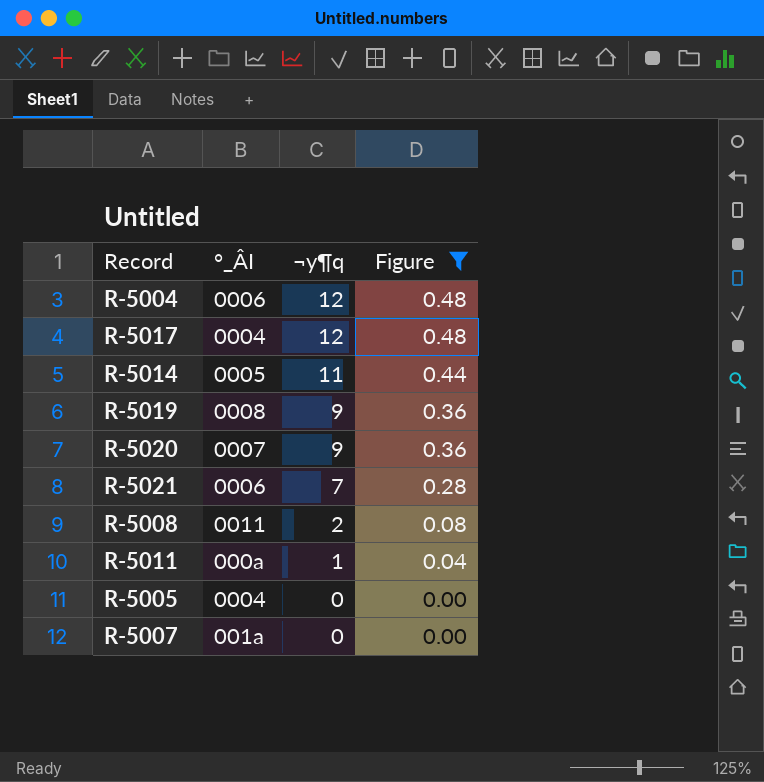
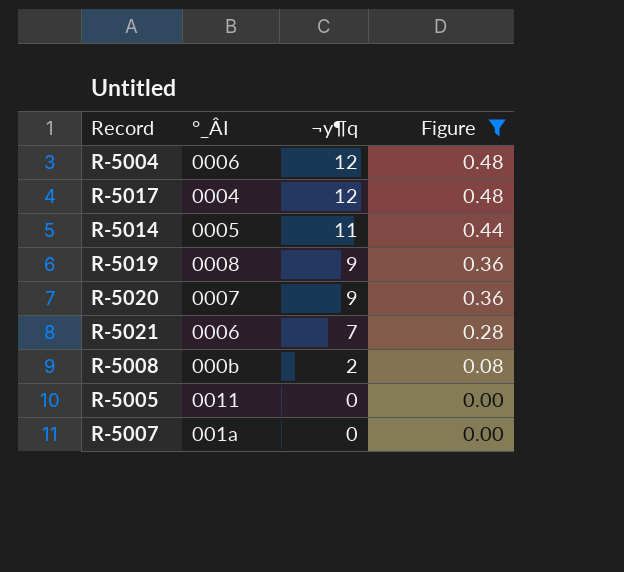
row R-5011: 000a | 1 | 0.04 -> none
R-5008 | °_ÂI: 0011 -> 000b
R-5005 | °_ÂI: 0004 -> 0011

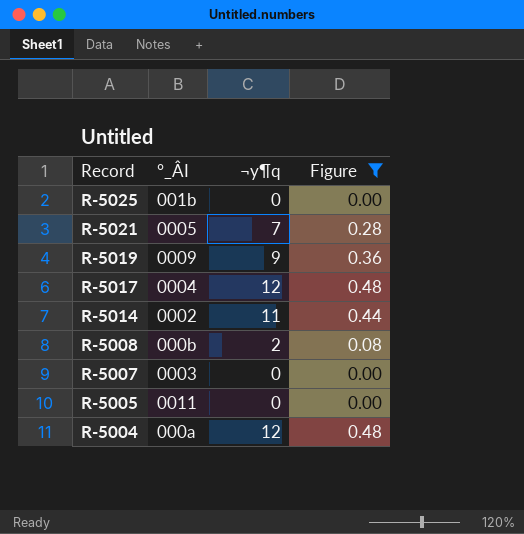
row order: ¬y¶q descending -> Record descending
row R-5020: 0007 | 9 | 0.36 -> none
row R-5025: none -> 001b | 0 | 0.00
R-5021 | °_ÂI: 0006 -> 0005
R-5019 | °_ÂI: 0008 -> 0009
R-5014 | °_ÂI: 0005 -> 0002
R-5007 | °_ÂI: 001a -> 0003
R-5004 | °_ÂI: 0006 -> 000a

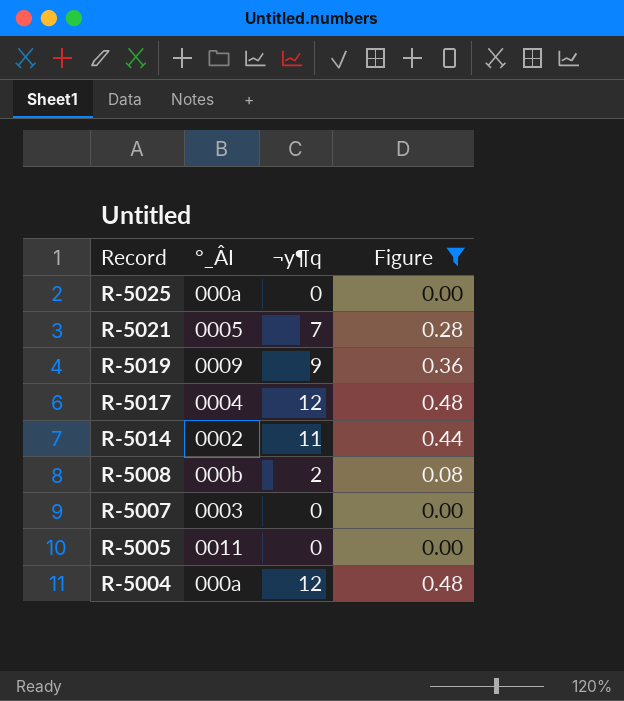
R-5025 | °_ÂI: 001b -> 000a

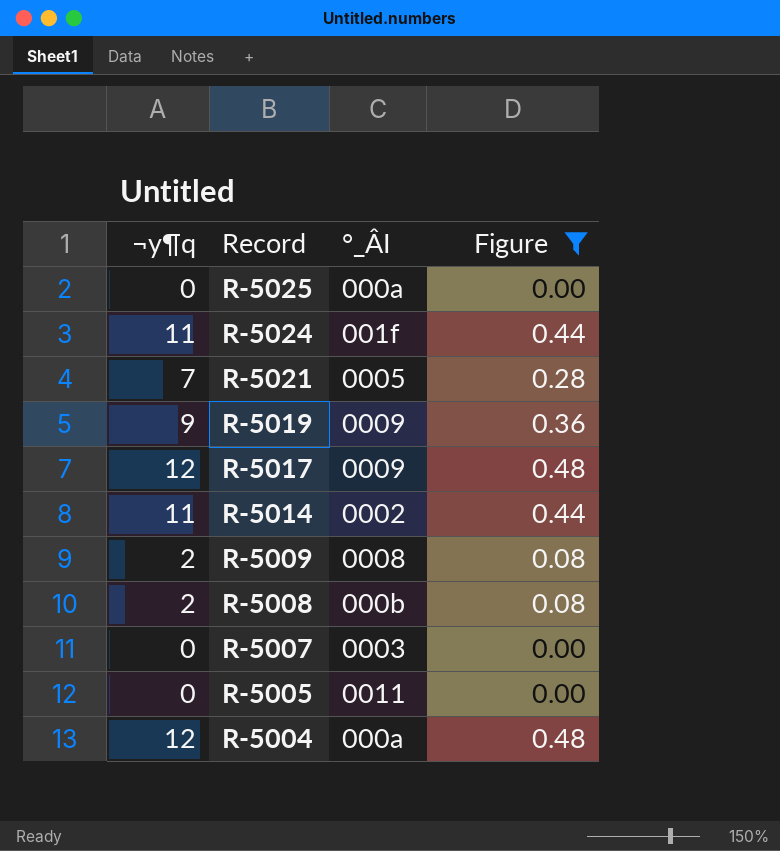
column ¬y¶q | position: 3 -> 1
row R-5024: none -> 11 | 001f | 0.44
R-5017 | °_ÂI: 0004 -> 0009
row R-5009: none -> 2 | 0008 | 0.08

